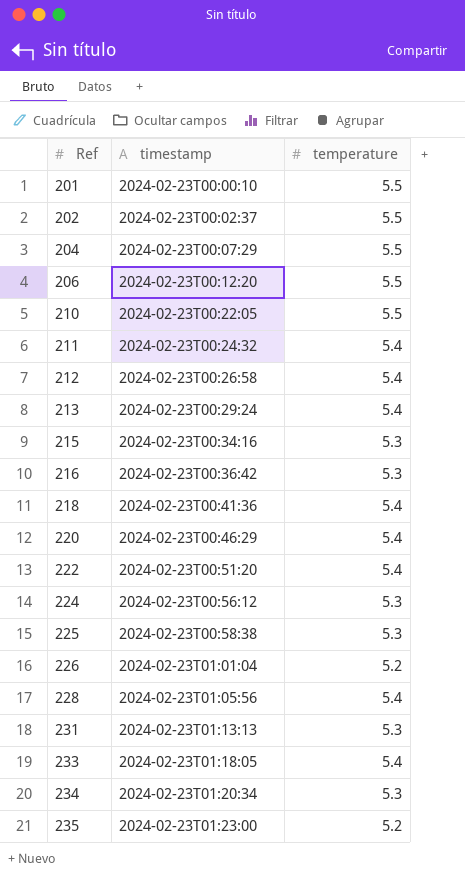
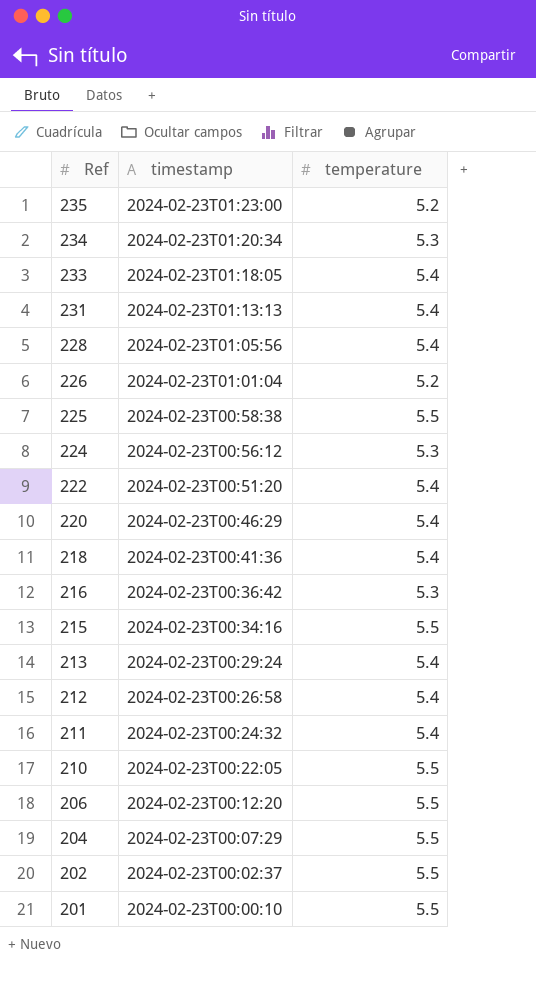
row order: Ref ascending -> Ref descending
231 | temperature: 5.3 -> 5.4
225 | temperature: 5.3 -> 5.5
215 | temperature: 5.3 -> 5.5

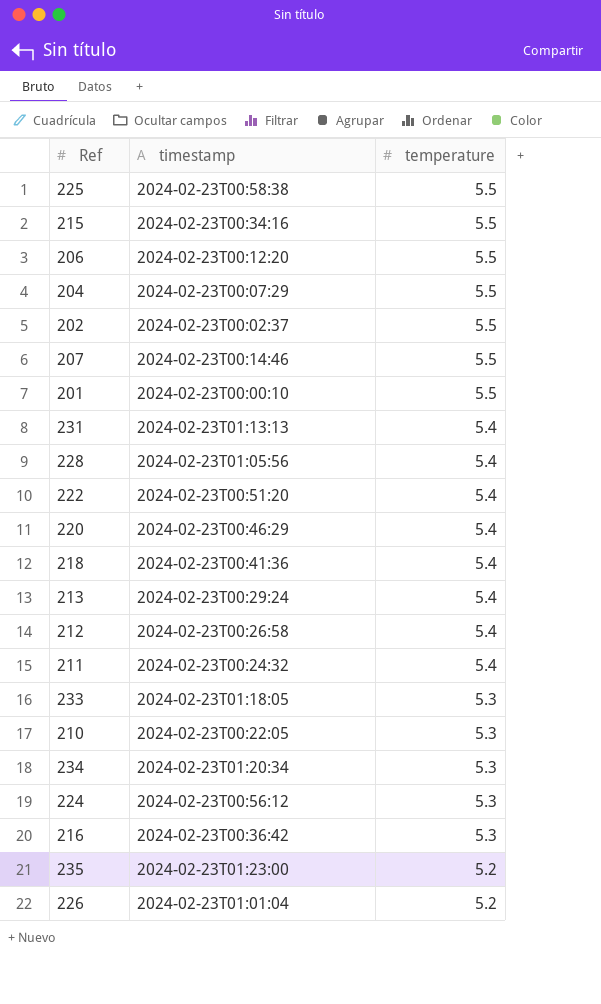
row order: Ref descending -> temperature descending
row 207: none -> 2024-02-23T00:14:46 | 5.5
233 | temperature: 5.4 -> 5.3
210 | temperature: 5.5 -> 5.3

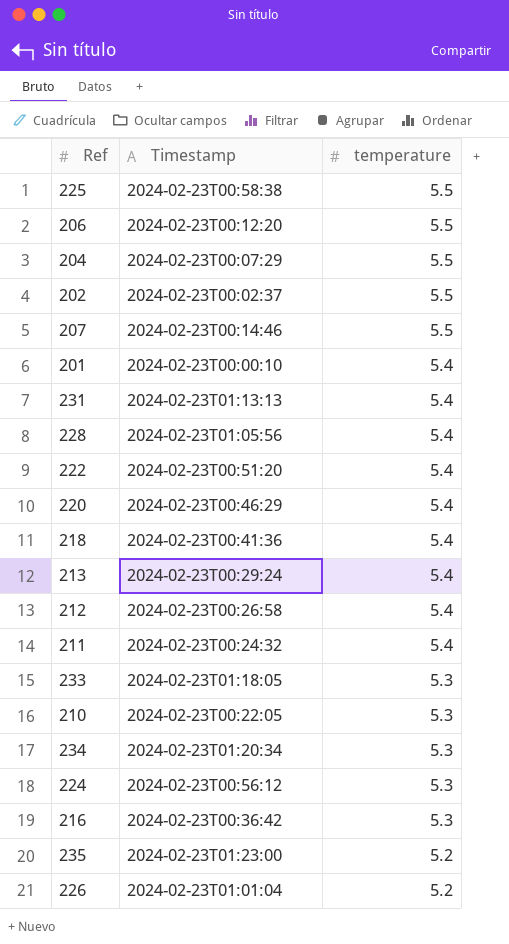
column name: timestamp -> Timestamp
row 215: 2024-02-23T00:34:16 | 5.5 -> none
201 | temperature: 5.5 -> 5.4

